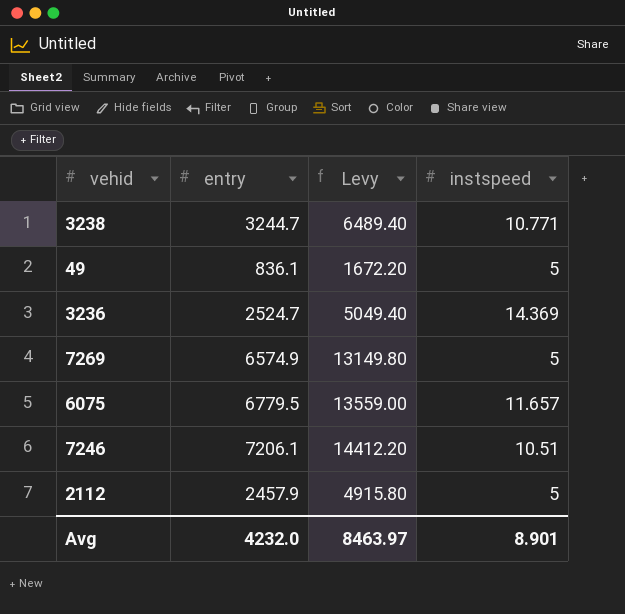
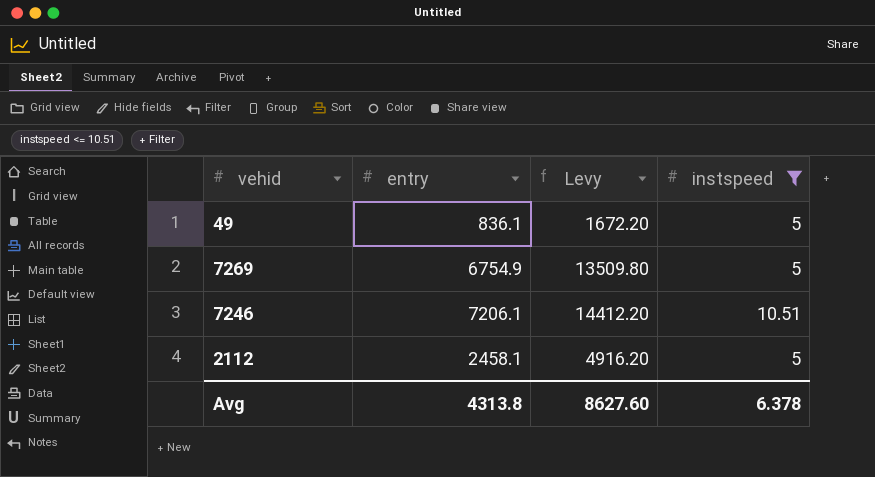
filter: none -> instspeed <= 10.51
7269 | entry: 6574.9 -> 6754.9
7269 | Levy: 13149.80 -> 13509.80
2112 | entry: 2457.9 -> 2458.1
2112 | Levy: 4915.80 -> 4916.20
Avg | entry: 4232.0 -> 4313.8
Avg | Levy: 8463.97 -> 8627.60
Avg | instspeed: 8.901 -> 6.378

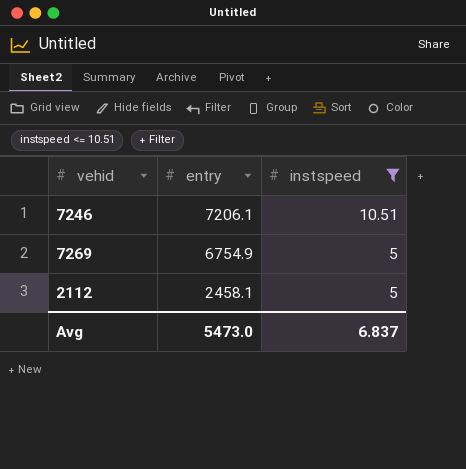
row order: none -> entry descending
column Levy | formula: [entry] * 2 -> none
row 49: 836.1 | 1672.20 | 5 -> none
Avg | entry: 4313.8 -> 5473.0
Avg | instspeed: 6.378 -> 6.837

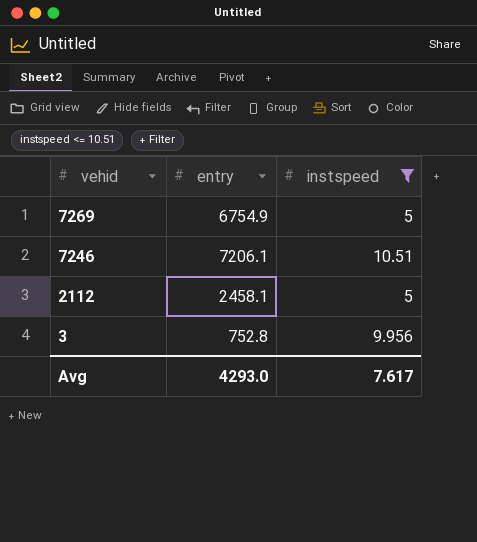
row order: entry descending -> vehid descending
row 3: none -> 752.8 | 9.956
Avg | entry: 5473.0 -> 4293.0
Avg | instspeed: 6.837 -> 7.617

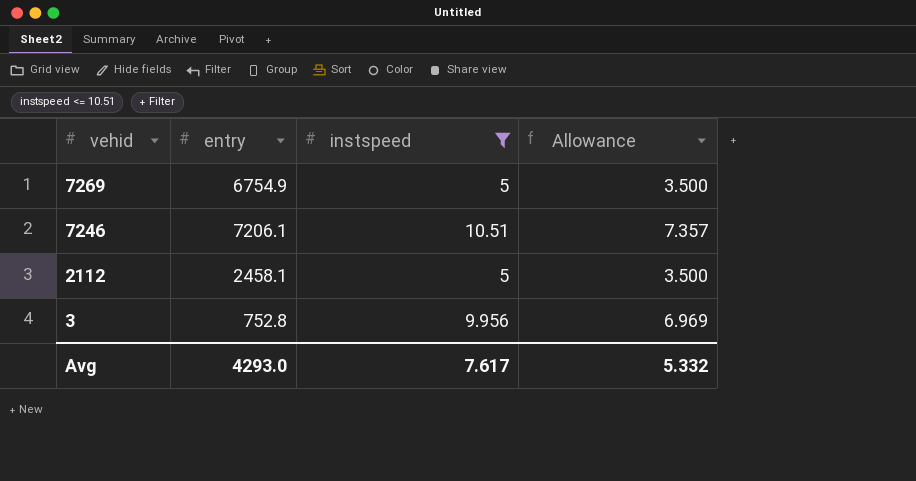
column Allowance | formula: none -> [instspeed] * 0.7

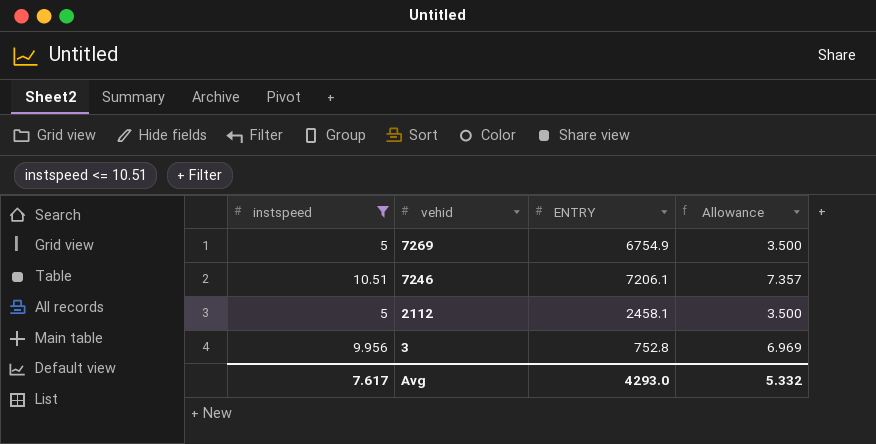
column instspeed | position: 3 -> 1
column name: entry -> ENTRY

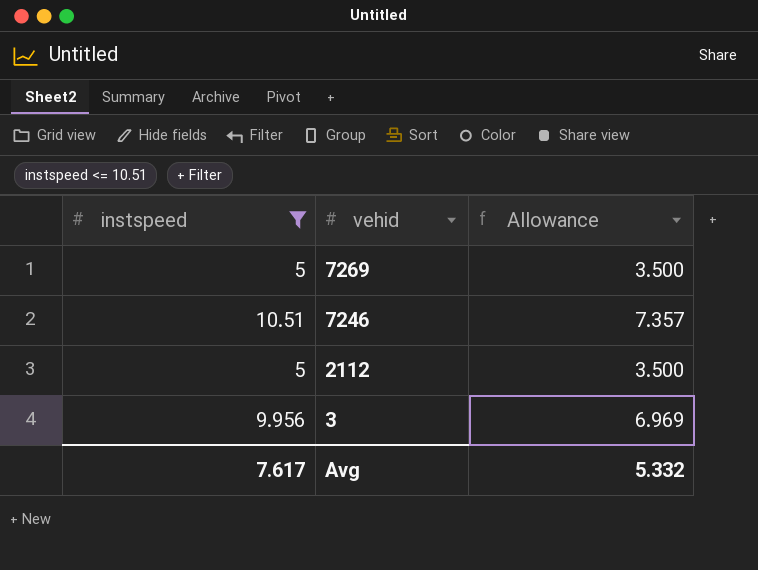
column ENTRY | position: 3 -> none

